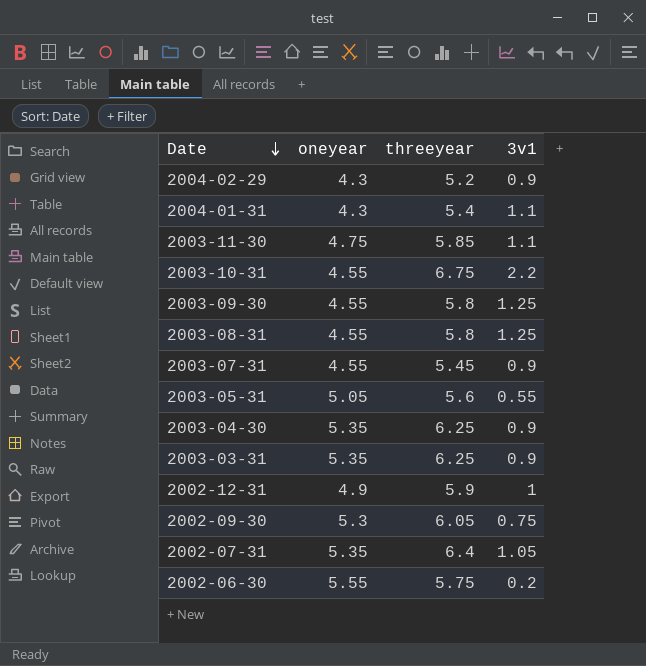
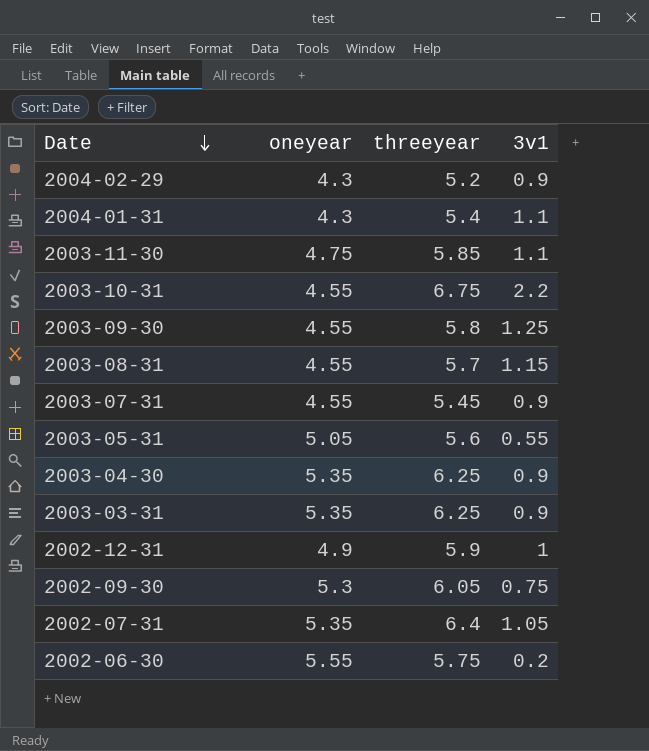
2003-08-31 | threeyear: 5.8 -> 5.7
2003-08-31 | 3v1: 1.25 -> 1.15

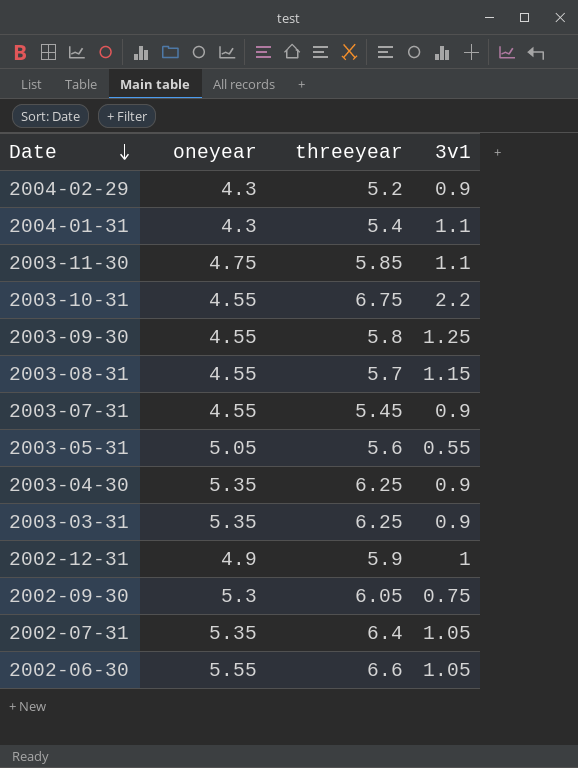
2002-06-30 | threeyear: 5.75 -> 6.6
2002-06-30 | 3v1: 0.2 -> 1.05

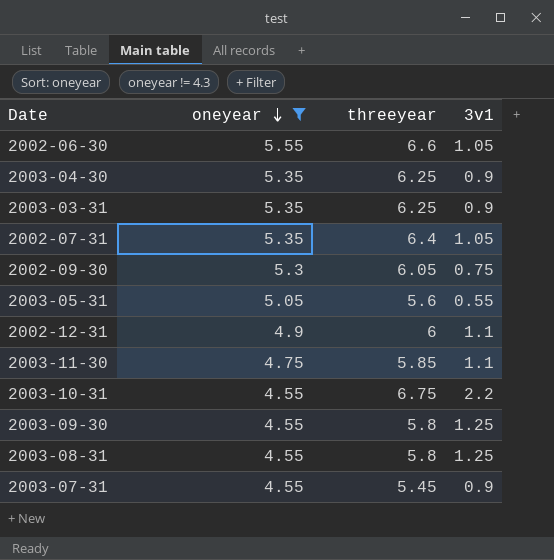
filter: none -> oneyear != 4.3
row order: Date descending -> oneyear descending
2002-12-31 | threeyear: 5.9 -> 6
2002-12-31 | 3v1: 1 -> 1.1
2003-08-31 | threeyear: 5.7 -> 5.8
2003-08-31 | 3v1: 1.15 -> 1.25

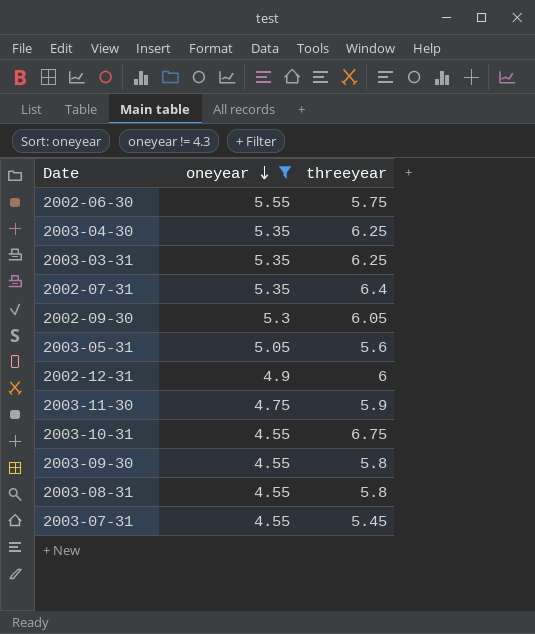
column 3v1 | formula: [threeyear] - [oneyear] -> none
2002-06-30 | threeyear: 6.6 -> 5.75
2003-11-30 | threeyear: 5.85 -> 5.9

